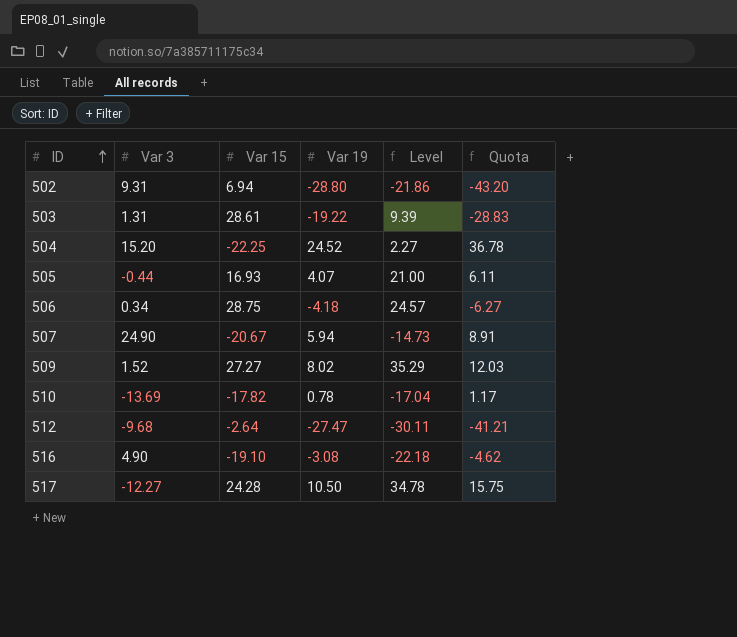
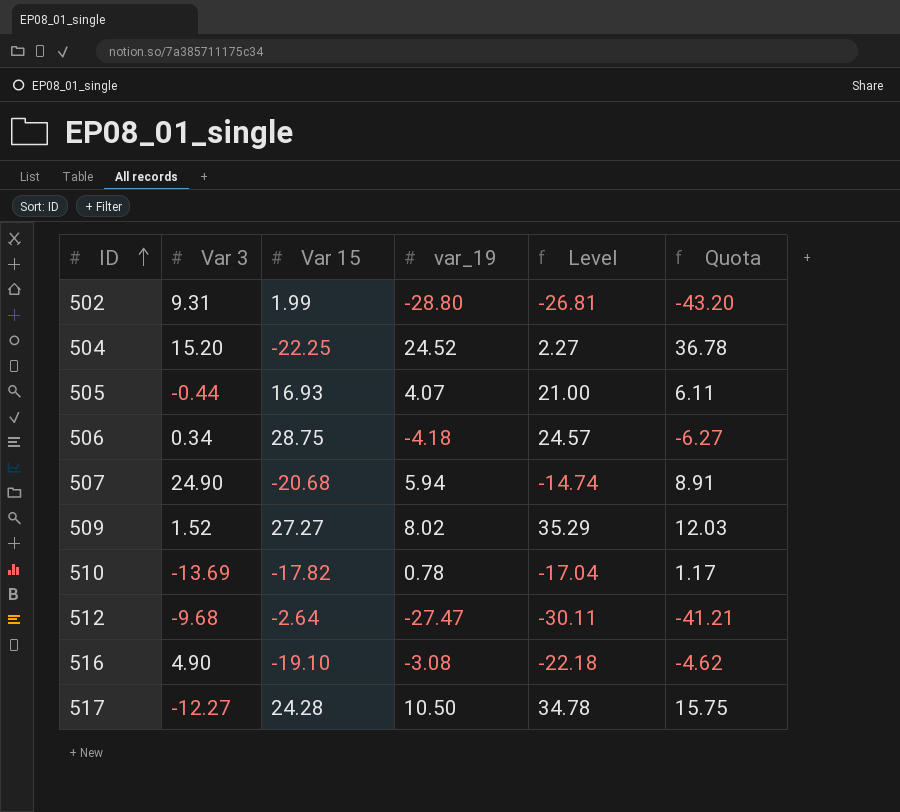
column name: Var 19 -> var_19
row 503: 1.31 | 28.61 | -19.22 | 9.39 | -28.83 -> none
502 | Var 15: 6.94 -> 1.99
502 | Level: -21.86 -> -26.81
507 | Var 15: -20.67 -> -20.68
507 | Level: -14.73 -> -14.74

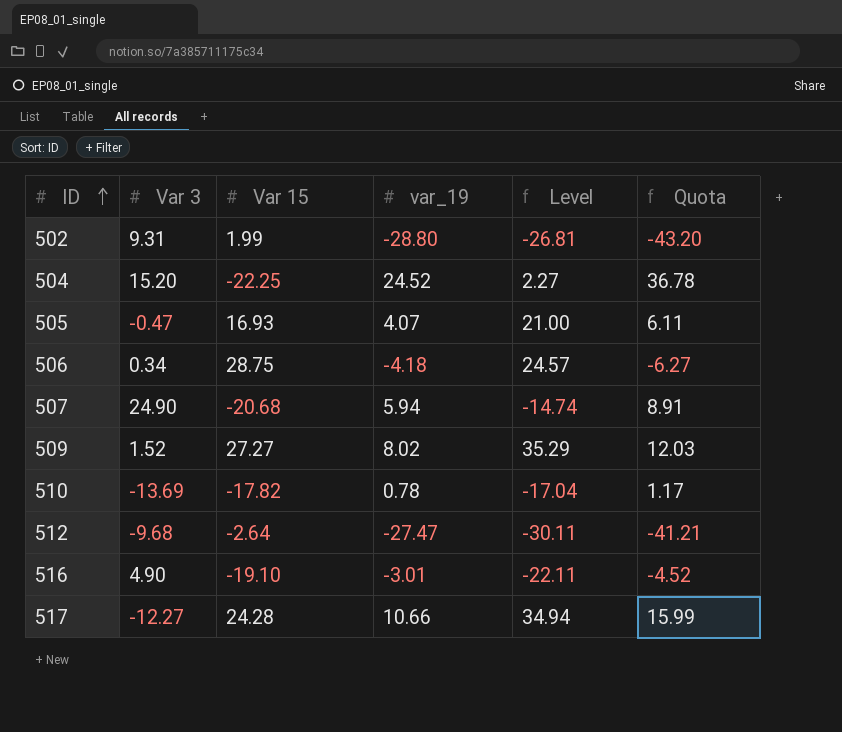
505 | Var 3: -0.44 -> -0.47
516 | var_19: -3.08 -> -3.01
516 | Level: -22.18 -> -22.11
516 | Quota: -4.62 -> -4.52
517 | var_19: 10.50 -> 10.66
517 | Level: 34.78 -> 34.94
517 | Quota: 15.75 -> 15.99

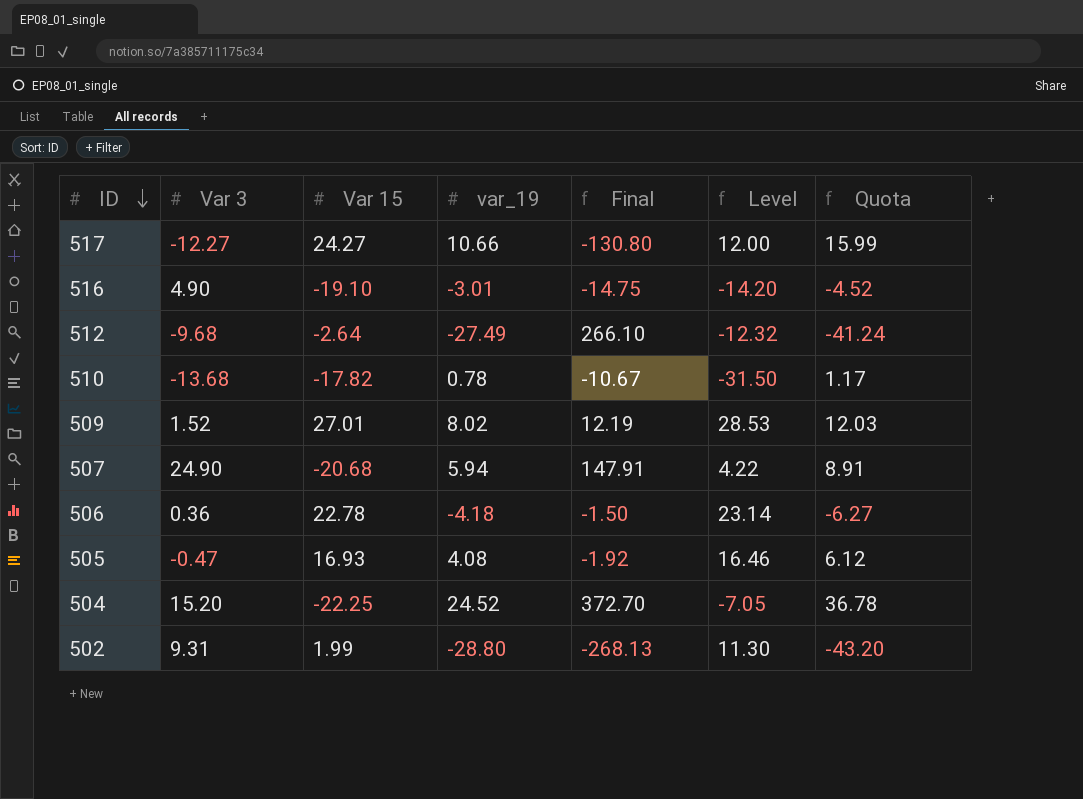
row order: ID ascending -> ID descending
column Final | formula: none -> [Var 3] * [var_19]
column Level | formula: [Var 15] + [var_19] -> [Var 3] + [Var 15]
517 | Var 15: 24.28 -> 24.27
512 | var_19: -27.47 -> -27.49
512 | Quota: -41.21 -> -41.24
510 | Var 3: -13.69 -> -13.68
509 | Var 15: 27.27 -> 27.01
506 | Var 3: 0.34 -> 0.36
506 | Var 15: 28.75 -> 22.78
505 | var_19: 4.07 -> 4.08
505 | Quota: 6.11 -> 6.12

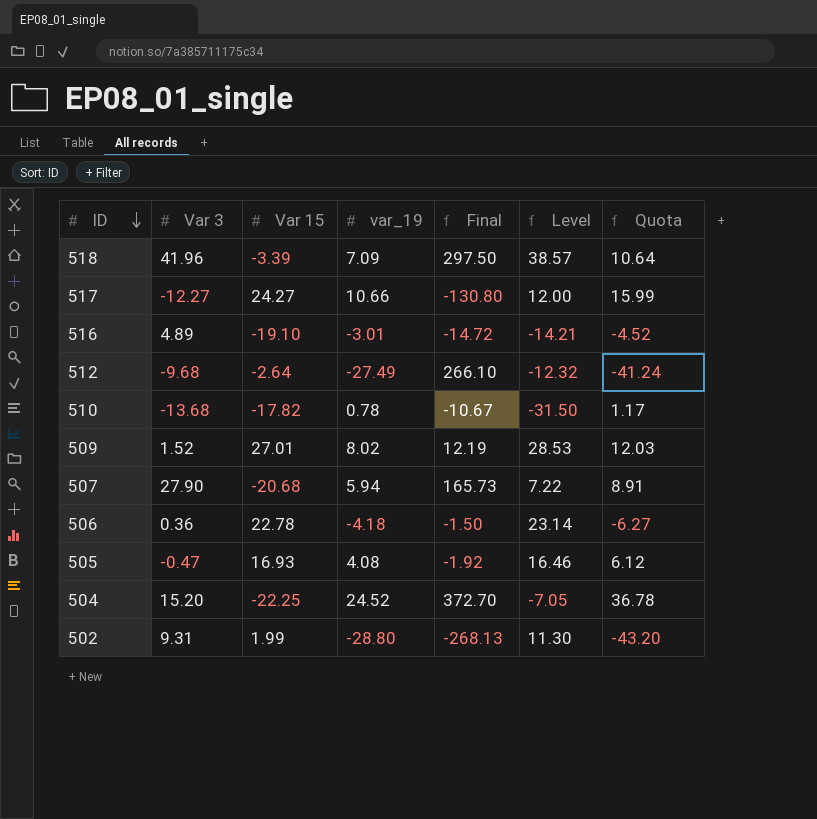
row 518: none -> 41.96 | -3.39 | 7.09 | 297.50 | 38.57 | 10.64
516 | Var 3: 4.90 -> 4.89
516 | Final: -14.75 -> -14.72
516 | Level: -14.20 -> -14.21
507 | Var 3: 24.90 -> 27.90
507 | Final: 147.91 -> 165.73
507 | Level: 4.22 -> 7.22

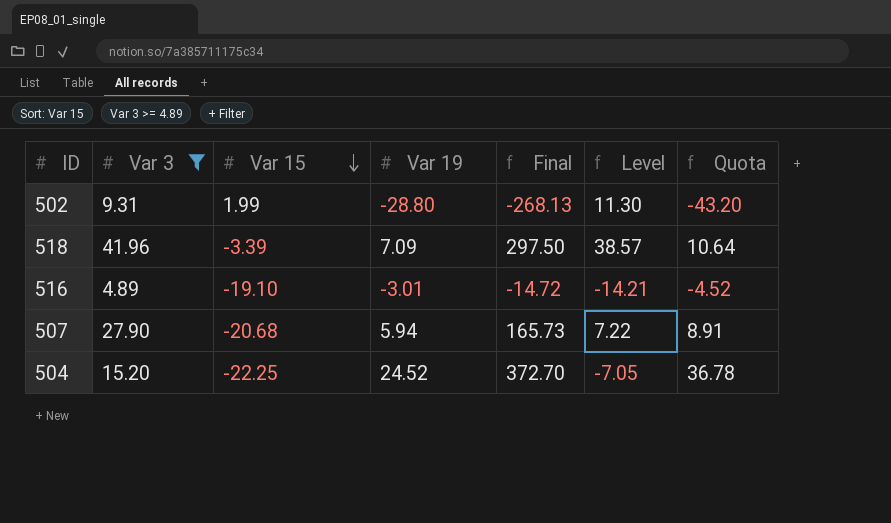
filter: none -> Var 3 >= 4.89
row order: ID descending -> Var 15 descending
column name: var_19 -> Var 19

